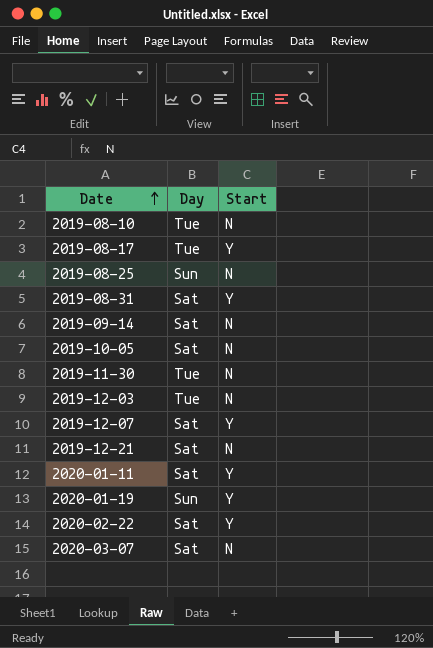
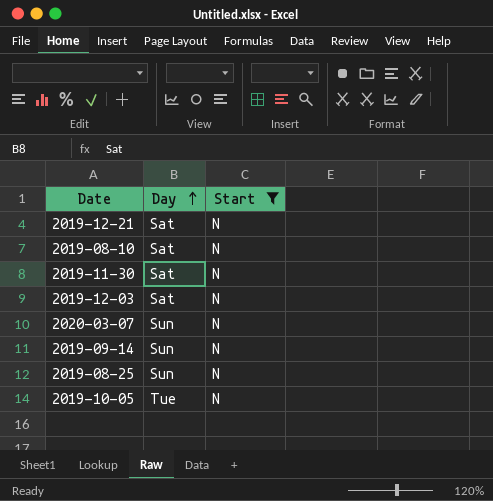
filter: none -> Start = N
row order: Date ascending -> Day ascending
2019-08-10 | Day: Tue -> Sat
2019-11-30 | Day: Tue -> Sat
2019-12-03 | Day: Tue -> Sat
2020-03-07 | Day: Sat -> Sun
2019-09-14 | Day: Sat -> Sun
2019-10-05 | Day: Sat -> Tue

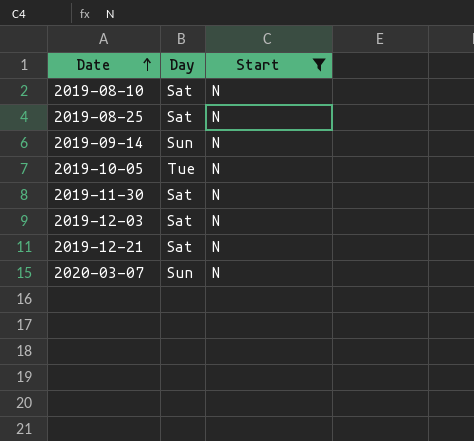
row order: Day ascending -> Date ascending
2019-08-25 | Day: Sun -> Sat

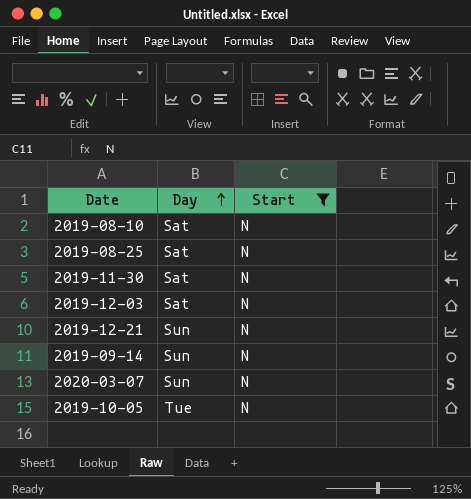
row order: Date ascending -> Day ascending
2019-12-21 | Day: Sat -> Sun

